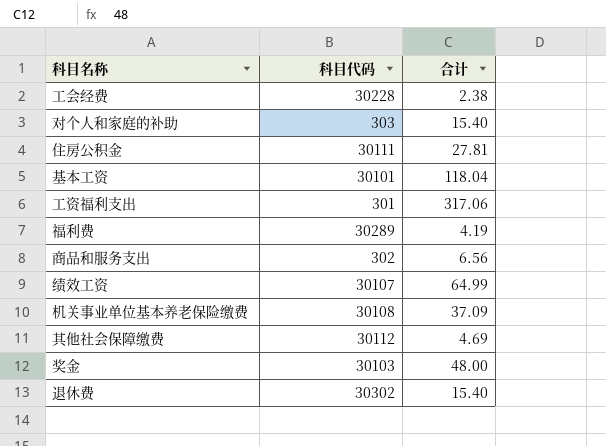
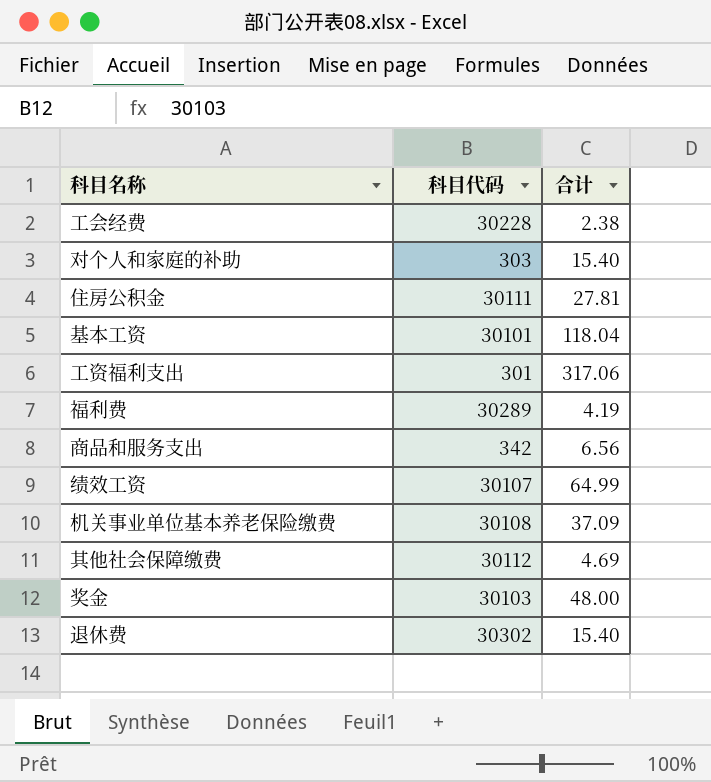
商品和服务支出 | 科目代码: 302 -> 342

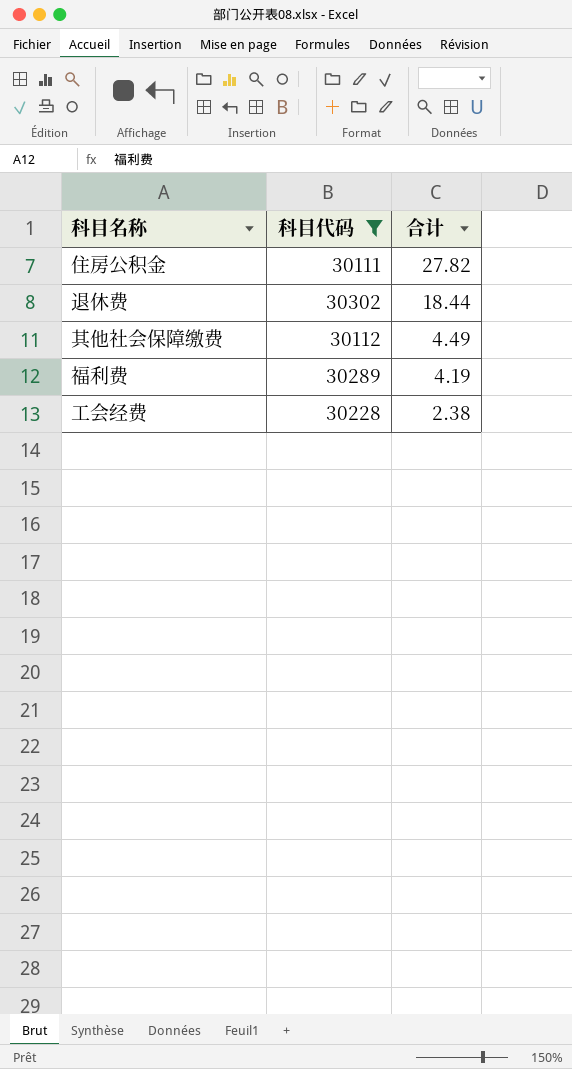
filter: none -> 科目代码 >= 30111
row order: none -> 合计 descending
住房公积金 | 合计: 27.81 -> 27.82
退休费 | 合计: 15.40 -> 18.44
其他社会保障缴费 | 合计: 4.69 -> 4.49

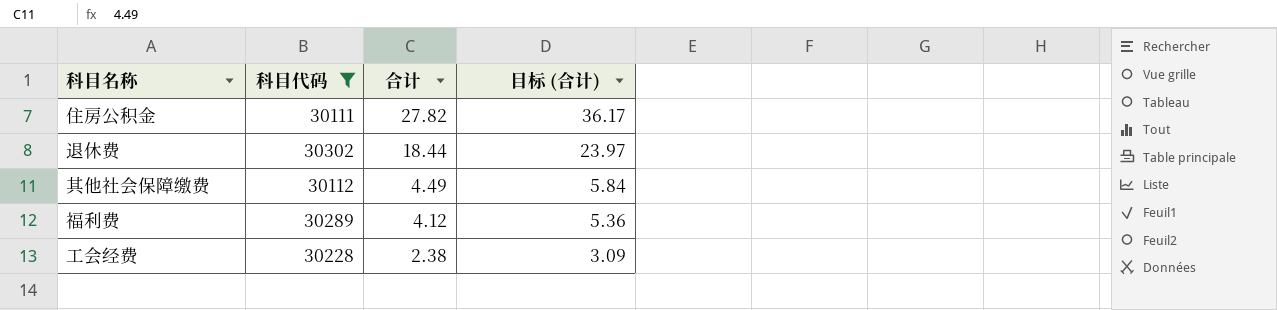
column 目标 (合计) | formula: none -> [合计] * 1.3
福利费 | 合计: 4.19 -> 4.12

